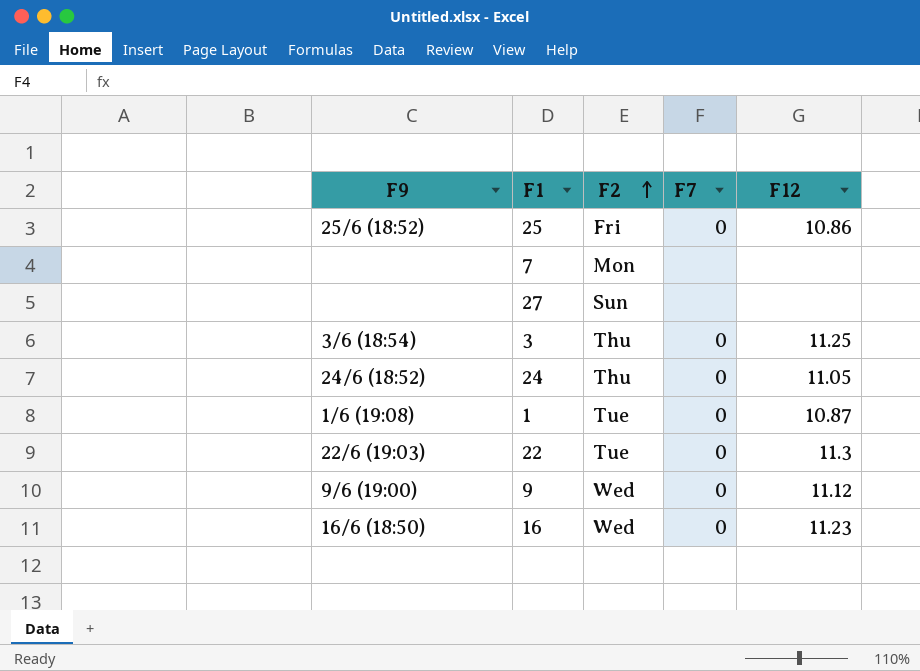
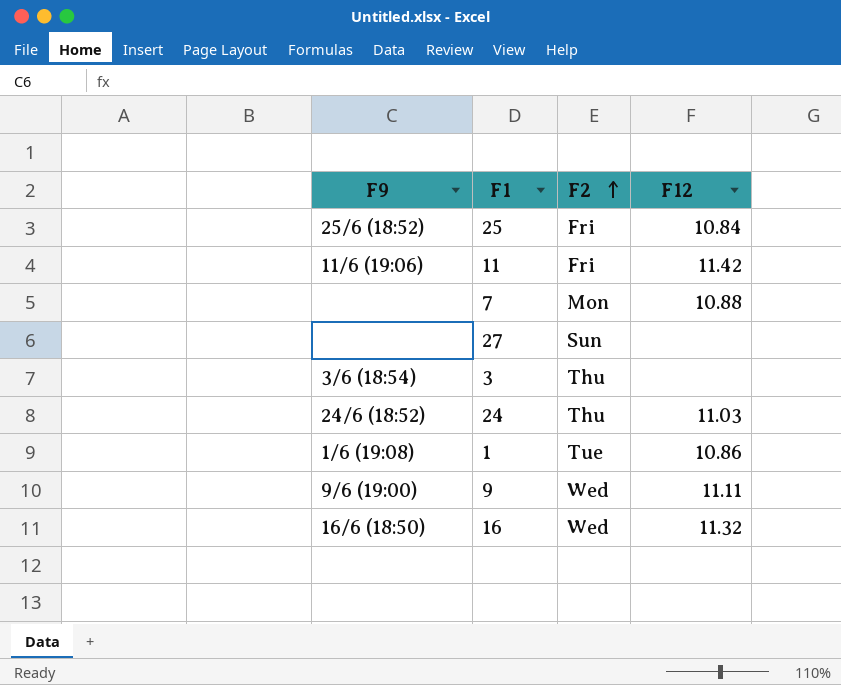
column F7 | position: 4 -> none
row 22: 22/6 (19:03) | Tue | 0 | 11.3 -> none
25 | F12: 10.86 -> 10.84
row 11: none -> 11/6 (19:06) | Fri | 11.42
7 | F12: none -> 10.88
3 | F12: 11.25 -> none
24 | F12: 11.05 -> 11.03
1 | F12: 10.87 -> 10.86
9 | F12: 11.12 -> 11.11
16 | F12: 11.23 -> 11.32

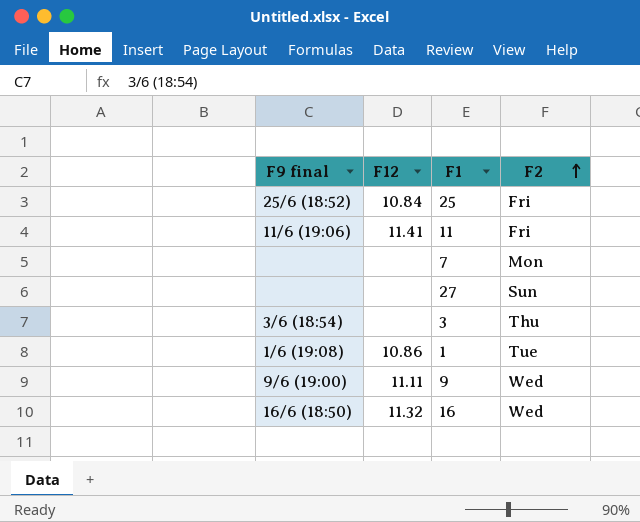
column name: F9 -> F9 final
column F12 | position: 4 -> 2
row 24: 24/6 (18:52) | Thu | 11.03 -> none
11 | F12: 11.42 -> 11.41
7 | F12: 10.88 -> none

